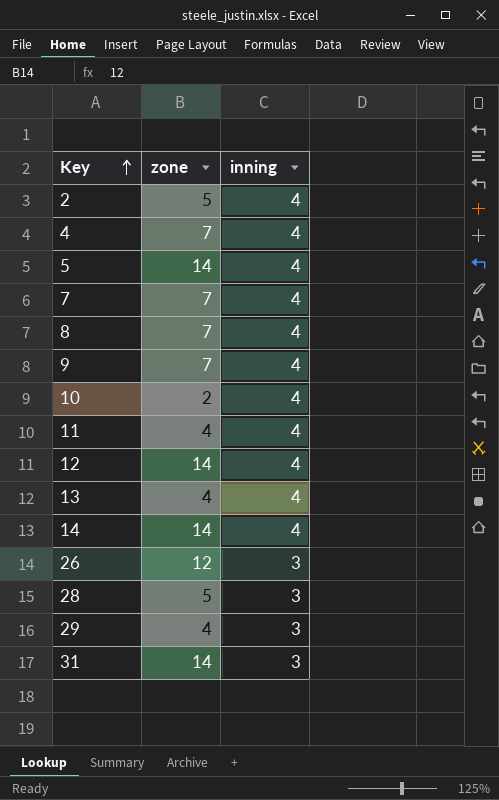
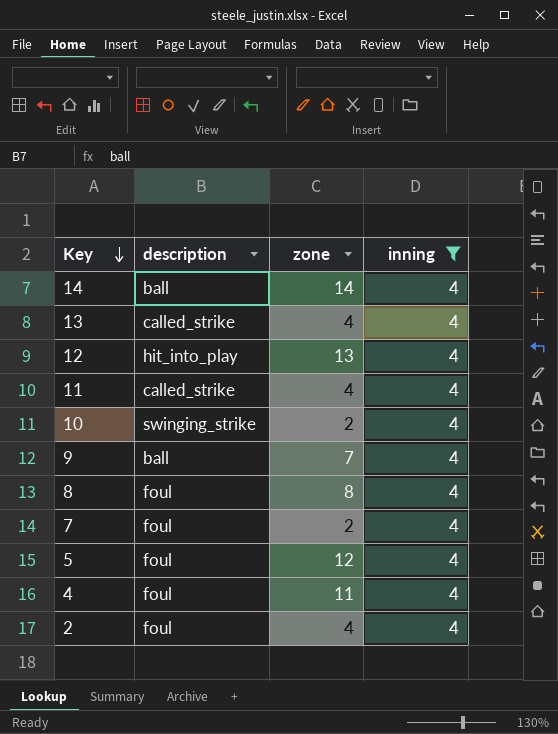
filter: none -> inning = 4
row order: Key ascending -> Key descending
column description | position: none -> 2
12 | zone: 14 -> 13
8 | zone: 7 -> 8
7 | zone: 7 -> 2
5 | zone: 14 -> 12
4 | zone: 7 -> 11
2 | zone: 5 -> 4

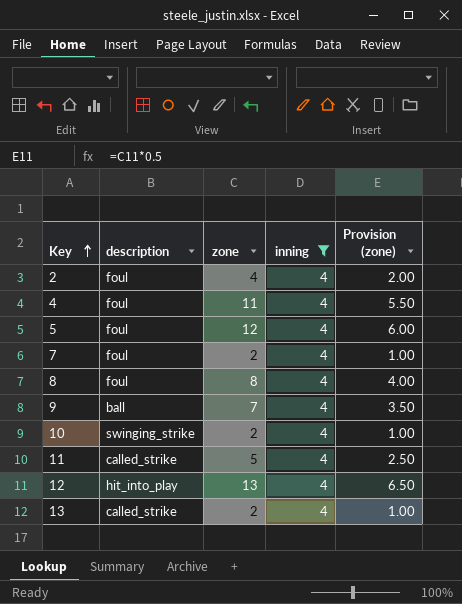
row order: Key descending -> Key ascending
column Provision (zone) | formula: none -> [zone] * 0.5
row 14: ball | 14 | 4 -> none
11 | zone: 4 -> 5
13 | zone: 4 -> 2

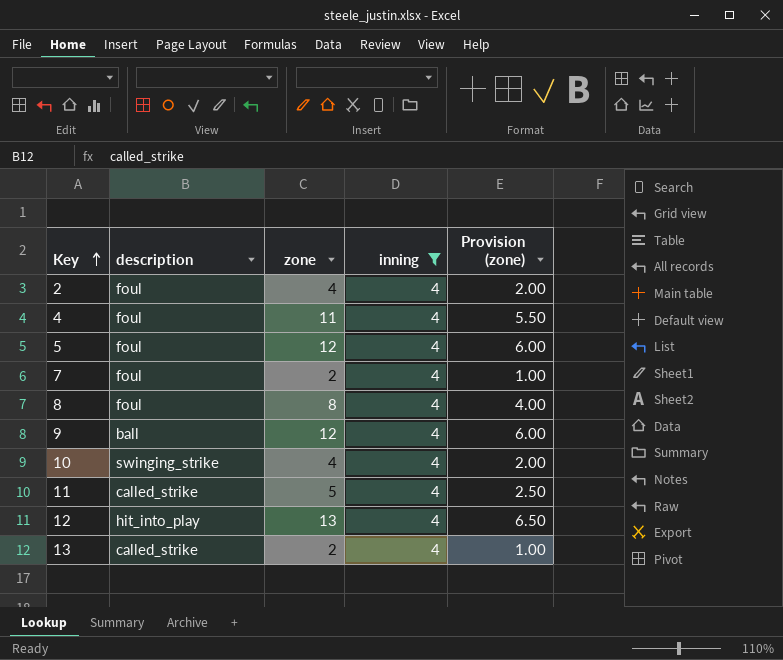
9 | zone: 7 -> 12
9 | Provision (zone): 3.50 -> 6.00
10 | zone: 2 -> 4
10 | Provision (zone): 1.00 -> 2.00

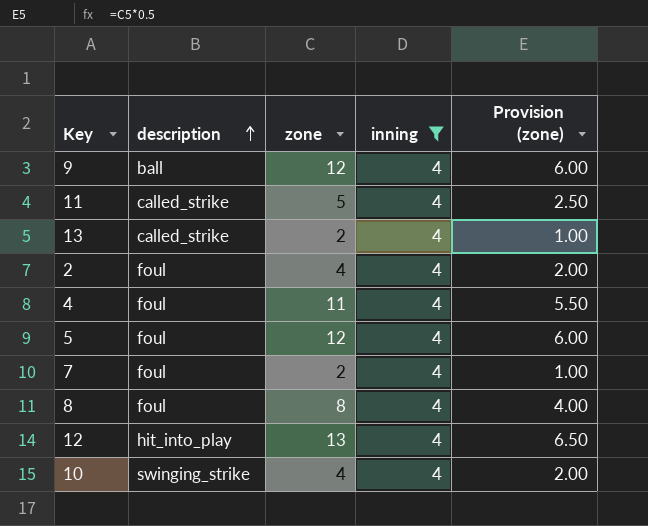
row order: Key ascending -> description ascending

